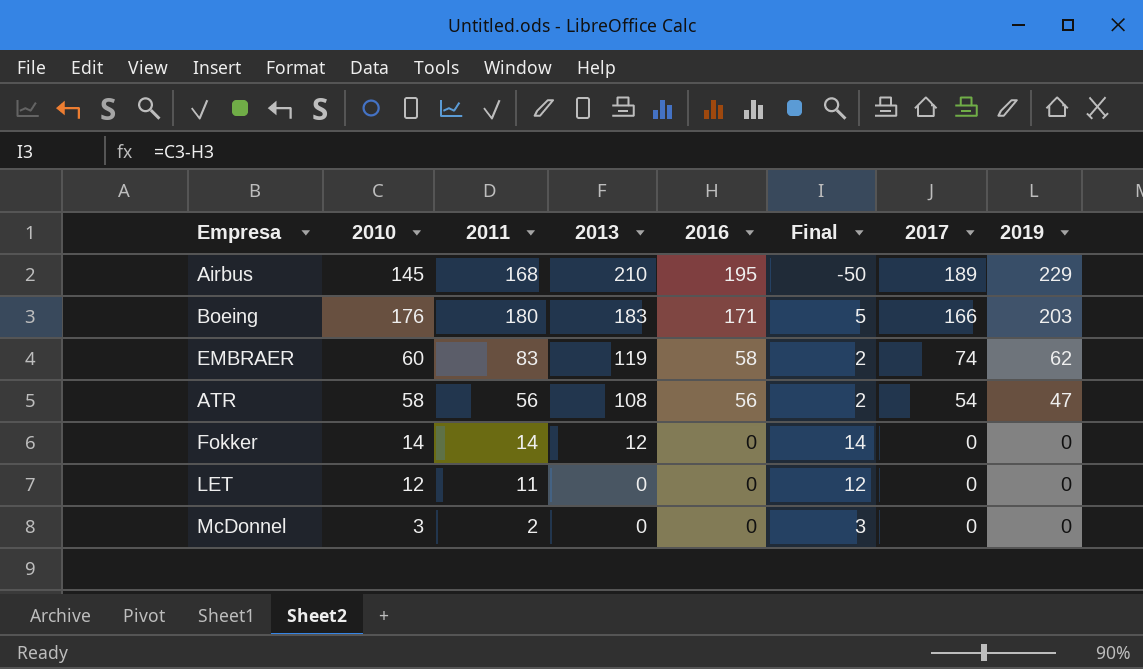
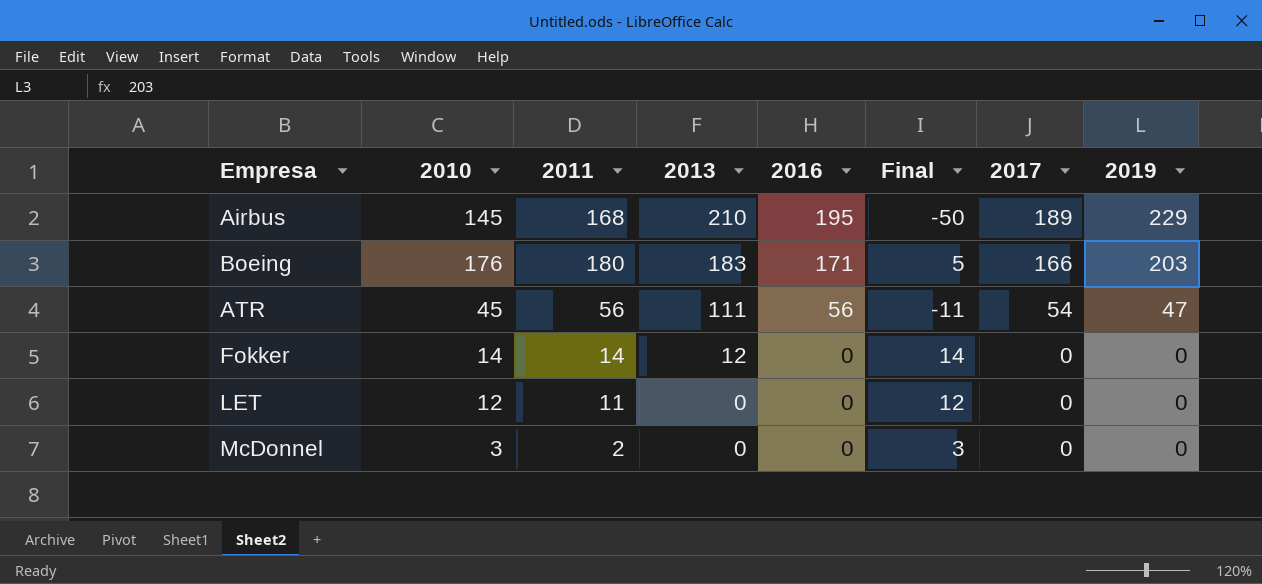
row EMBRAER: 60 | 83 | 119 | 58 | 2 | 74 | 62 -> none
ATR | 2010: 58 -> 45
ATR | 2013: 108 -> 111
ATR | Final: 2 -> -11

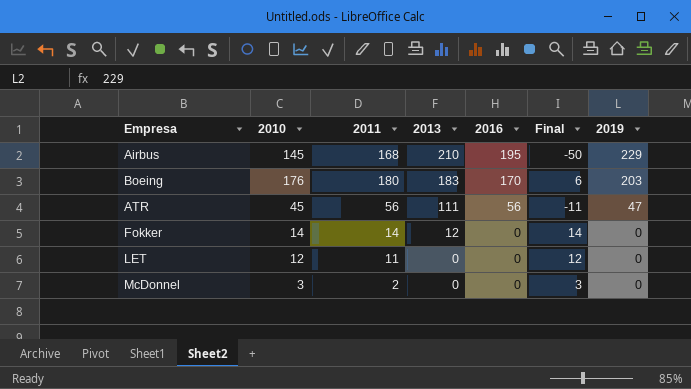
column 2017 | position: 7 -> none
Boeing | 2016: 171 -> 170
Boeing | Final: 5 -> 6

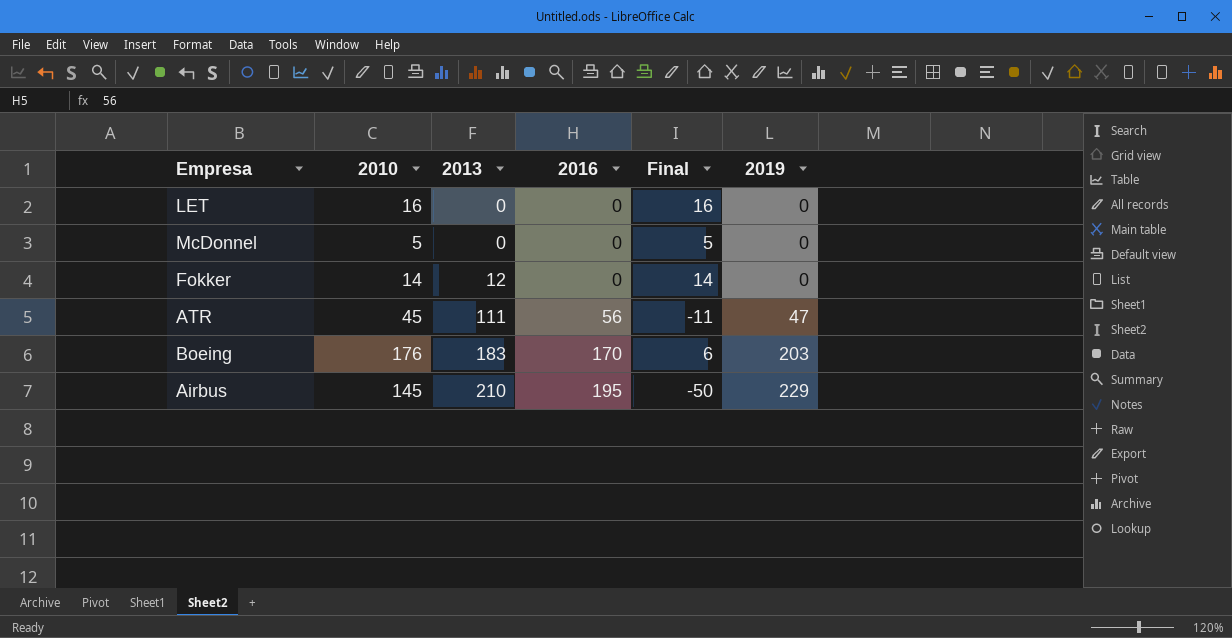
row order: 2013 descending -> 2013 ascending
column 2011 | position: 3 -> none
LET | 2010: 12 -> 16
LET | Final: 12 -> 16
McDonnel | 2010: 3 -> 5
McDonnel | Final: 3 -> 5

